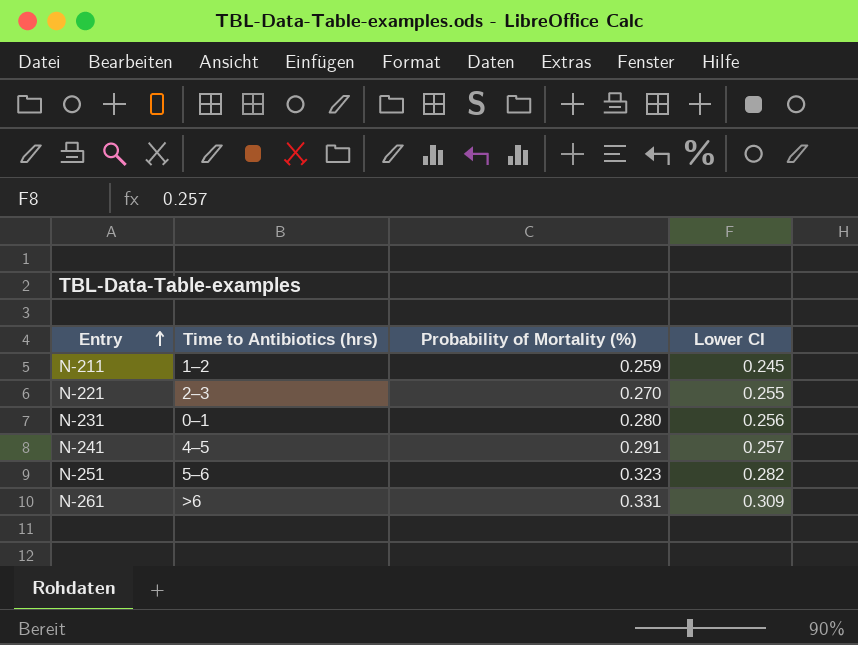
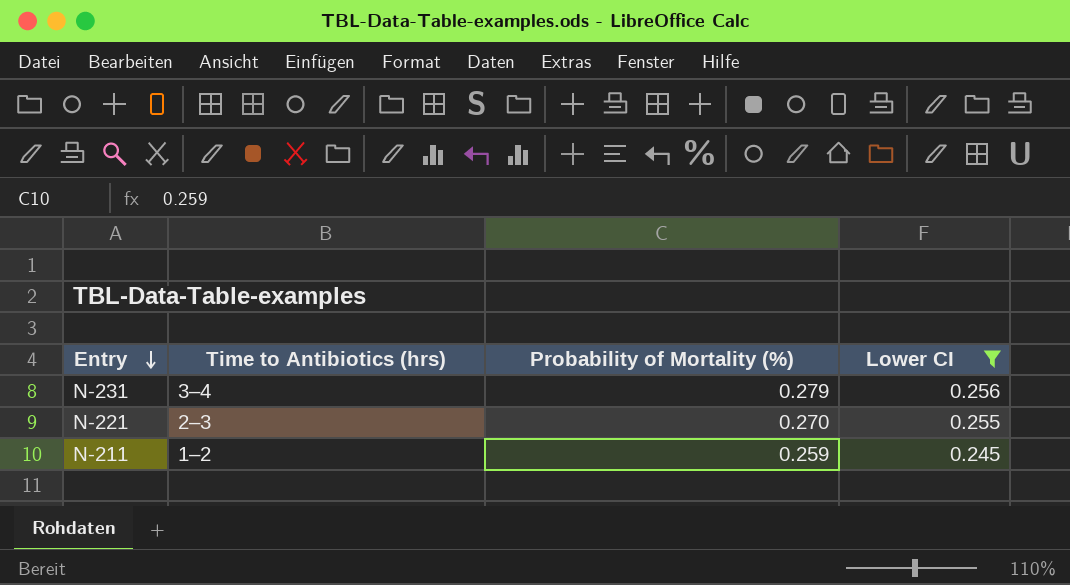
filter: none -> Lower CI <= 0.256
row order: Entry ascending -> Entry descending
N-231 | Time to Antibiotics (hrs): 0–1 -> 3–4
N-231 | Probability of Mortality (%): 0.280 -> 0.279

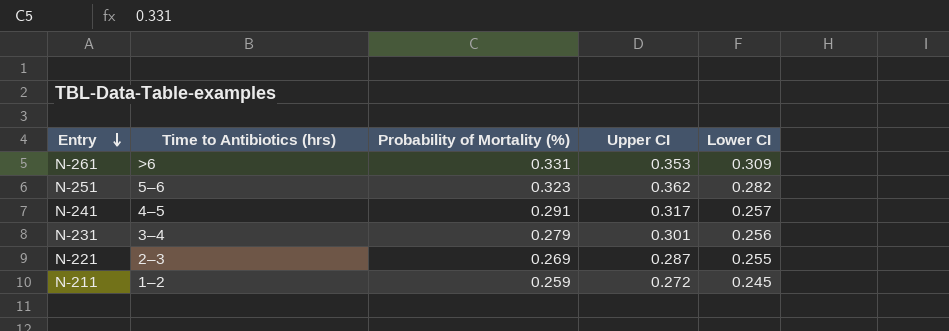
filter: Lower CI <= 0.256 -> none
column Upper CI | position: none -> 4
N-221 | Probability of Mortality (%): 0.270 -> 0.269

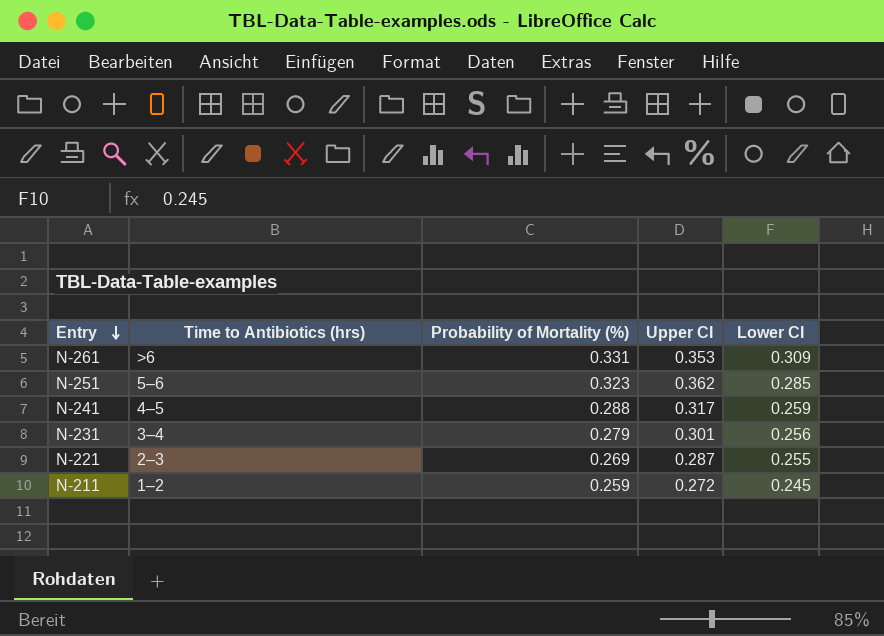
N-251 | Lower CI: 0.282 -> 0.285
N-241 | Probability of Mortality (%): 0.291 -> 0.288
N-241 | Lower CI: 0.257 -> 0.259

